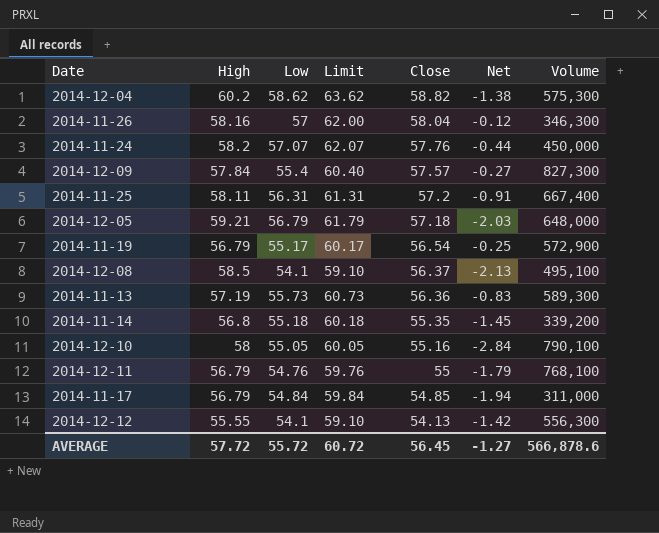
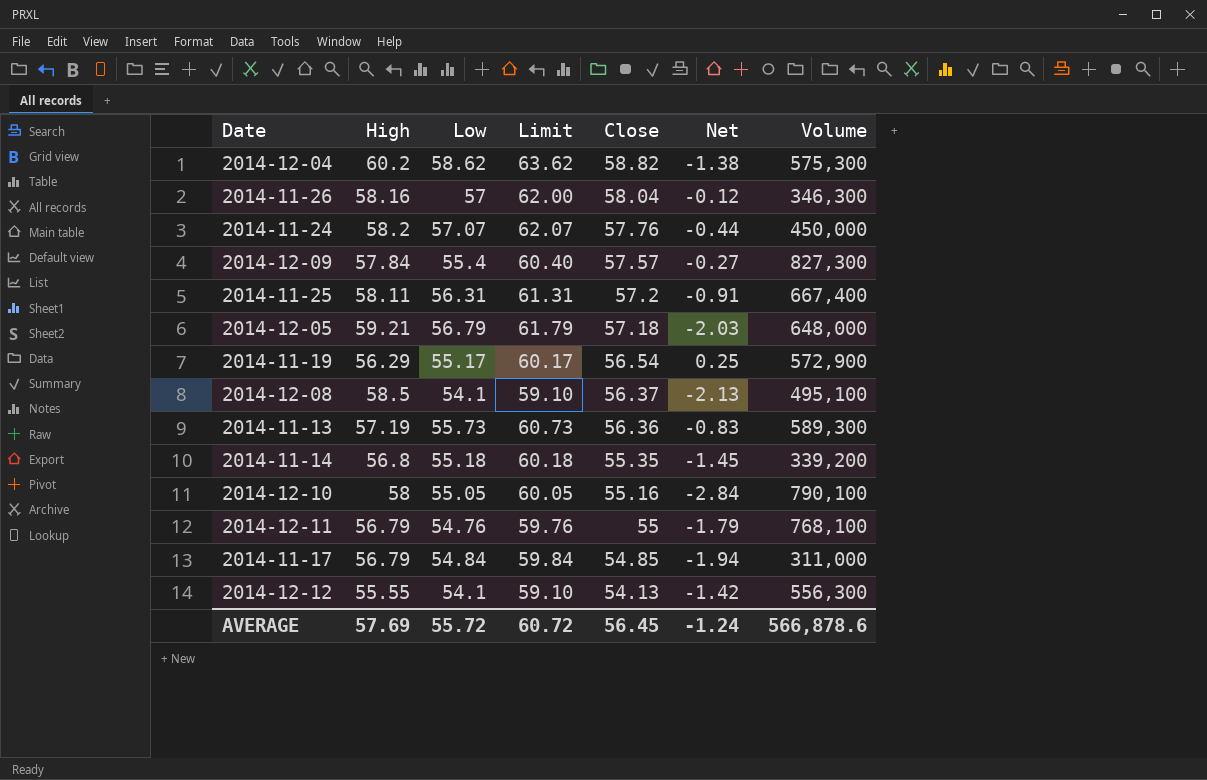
2014-11-19 | High: 56.79 -> 56.29
2014-11-19 | Net: -0.25 -> 0.25
AVERAGE | High: 57.72 -> 57.69
AVERAGE | Net: -1.27 -> -1.24

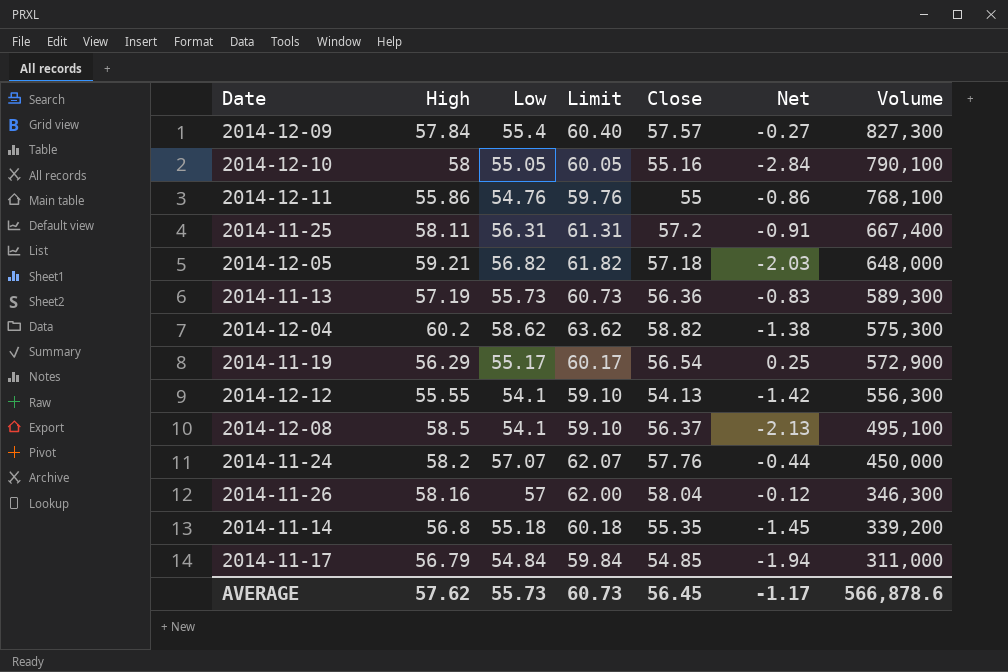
row order: Close descending -> Volume descending
2014-12-11 | High: 56.79 -> 55.86
2014-12-11 | Net: -1.79 -> -0.86
2014-12-05 | Low: 56.79 -> 56.82
2014-12-05 | Limit: 61.79 -> 61.82
AVERAGE | High: 57.69 -> 57.62
AVERAGE | Low: 55.72 -> 55.73
AVERAGE | Limit: 60.72 -> 60.73
AVERAGE | Net: -1.24 -> -1.17

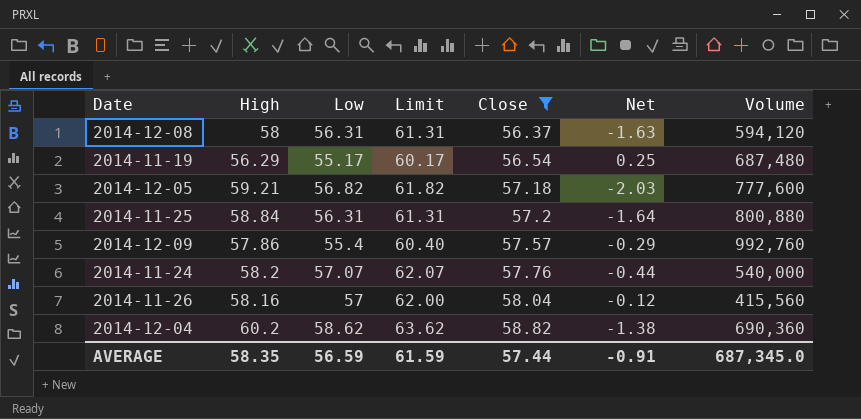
filter: none -> Close >= 56.37
row order: Volume descending -> Close ascending
2014-12-08 | High: 58.5 -> 58
2014-12-08 | Low: 54.1 -> 56.31
2014-12-08 | Limit: 59.10 -> 61.31
2014-12-08 | Net: -2.13 -> -1.63
2014-12-08 | Volume: 495,100 -> 594,120
2014-11-19 | Volume: 572,900 -> 687,480
2014-12-05 | Volume: 648,000 -> 777,600
2014-11-25 | High: 58.11 -> 58.84
2014-11-25 | Net: -0.91 -> -1.64
2014-11-25 | Volume: 667,400 -> 800,880
2014-12-09 | High: 57.84 -> 57.86
2014-12-09 | Net: -0.27 -> -0.29
2014-12-09 | Volume: 827,300 -> 992,760
2014-11-24 | Volume: 450,000 -> 540,000
2014-11-26 | Volume: 346,300 -> 415,560
2014-12-04 | Volume: 575,300 -> 690,360
AVERAGE | High: 57.62 -> 58.35
AVERAGE | Low: 55.73 -> 56.59
AVERAGE | Limit: 60.73 -> 61.59
AVERAGE | Close: 56.45 -> 57.44
AVERAGE | Net: -1.17 -> -0.91
AVERAGE | Volume: 566,878.6 -> 687,345.0

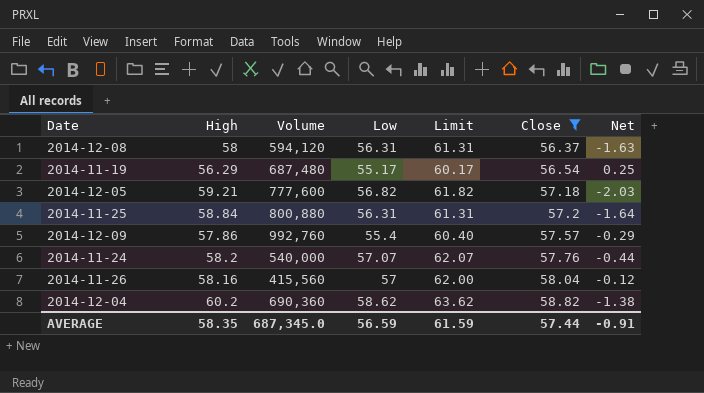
column Volume | position: 7 -> 3

